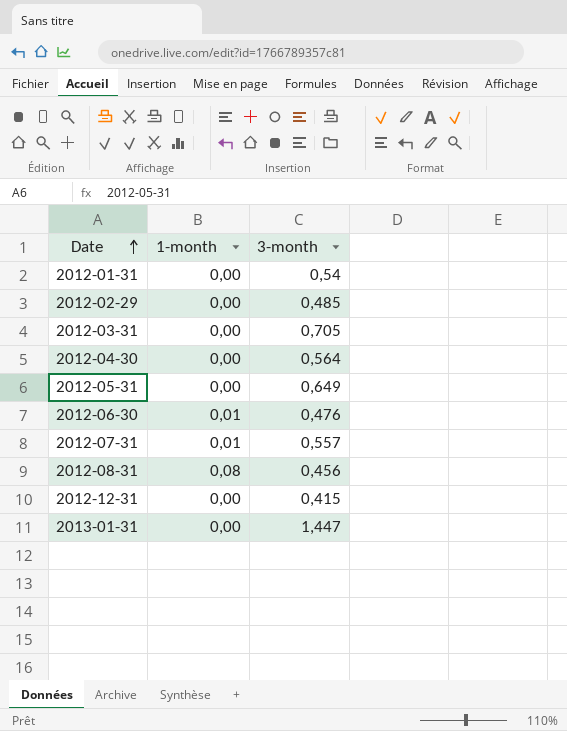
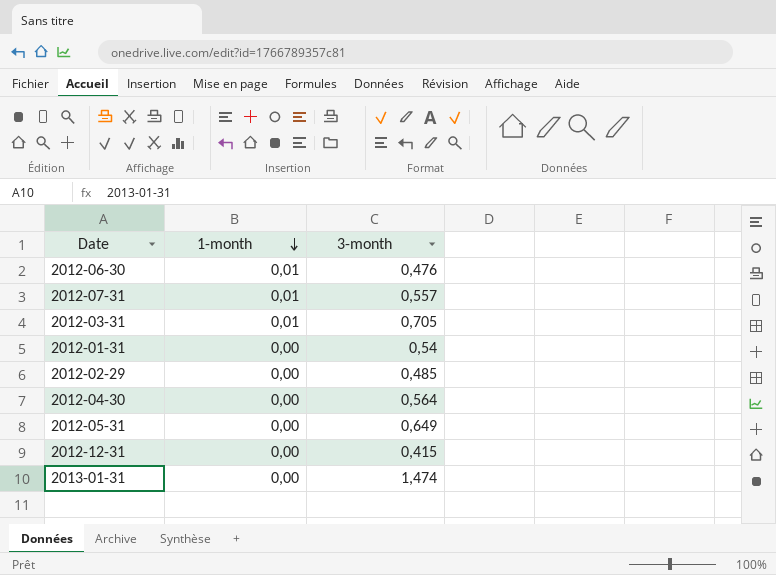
row order: Date ascending -> 1-month descending
row 2012-08-31: 0,08 | 0,456 -> none
2012-03-31 | 1-month: 0,00 -> 0,01
2013-01-31 | 3-month: 1,447 -> 1,474

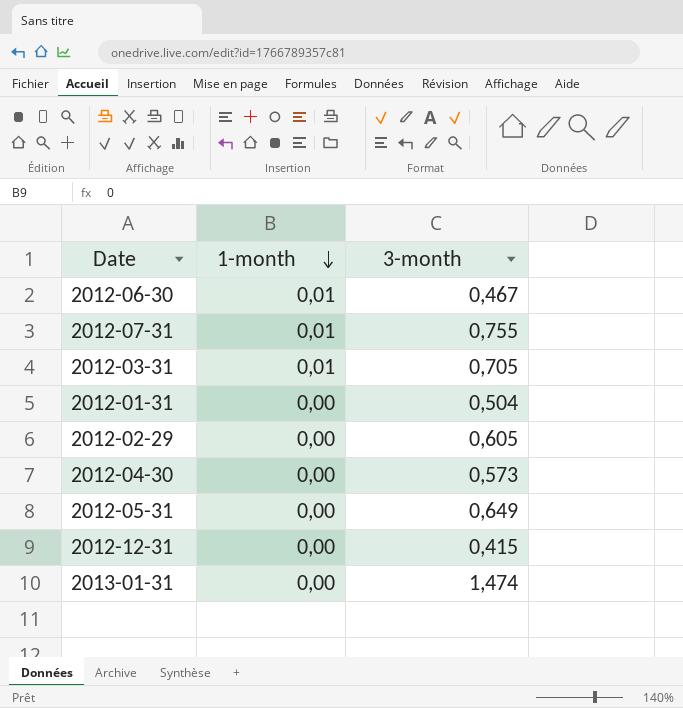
2012-06-30 | 3-month: 0,476 -> 0,467
2012-07-31 | 3-month: 0,557 -> 0,755
2012-01-31 | 3-month: 0,54 -> 0,504
2012-02-29 | 3-month: 0,485 -> 0,605
2012-04-30 | 3-month: 0,564 -> 0,573

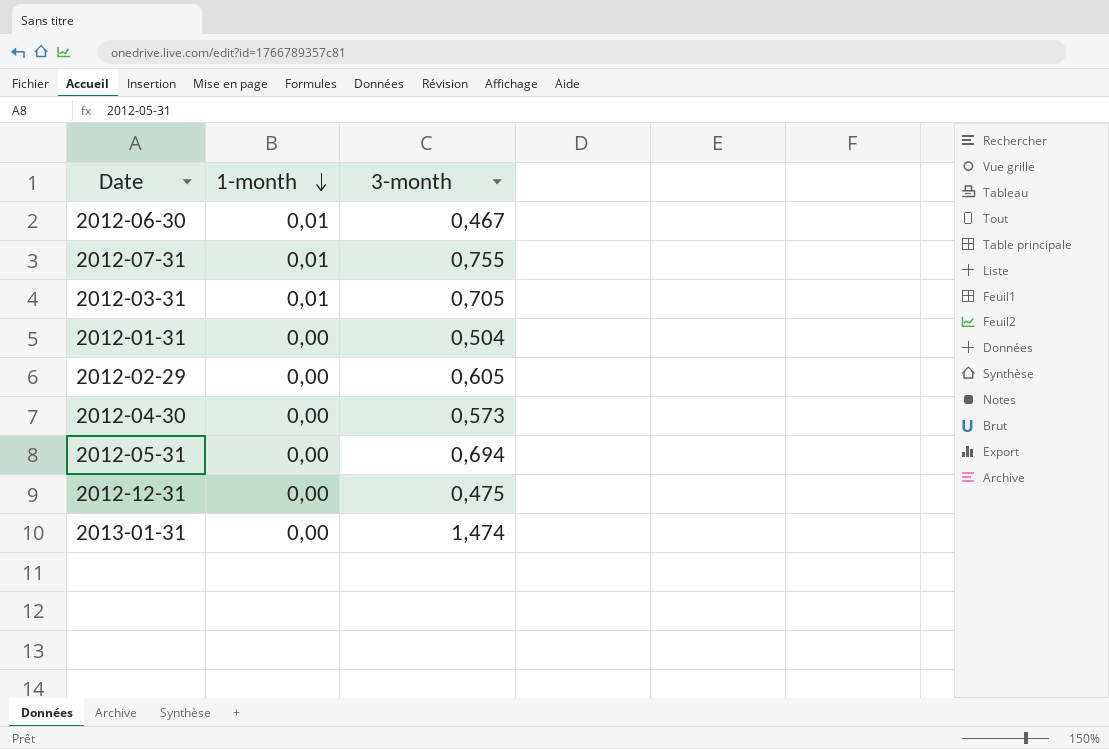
2012-05-31 | 3-month: 0,649 -> 0,694
2012-12-31 | 3-month: 0,415 -> 0,475

